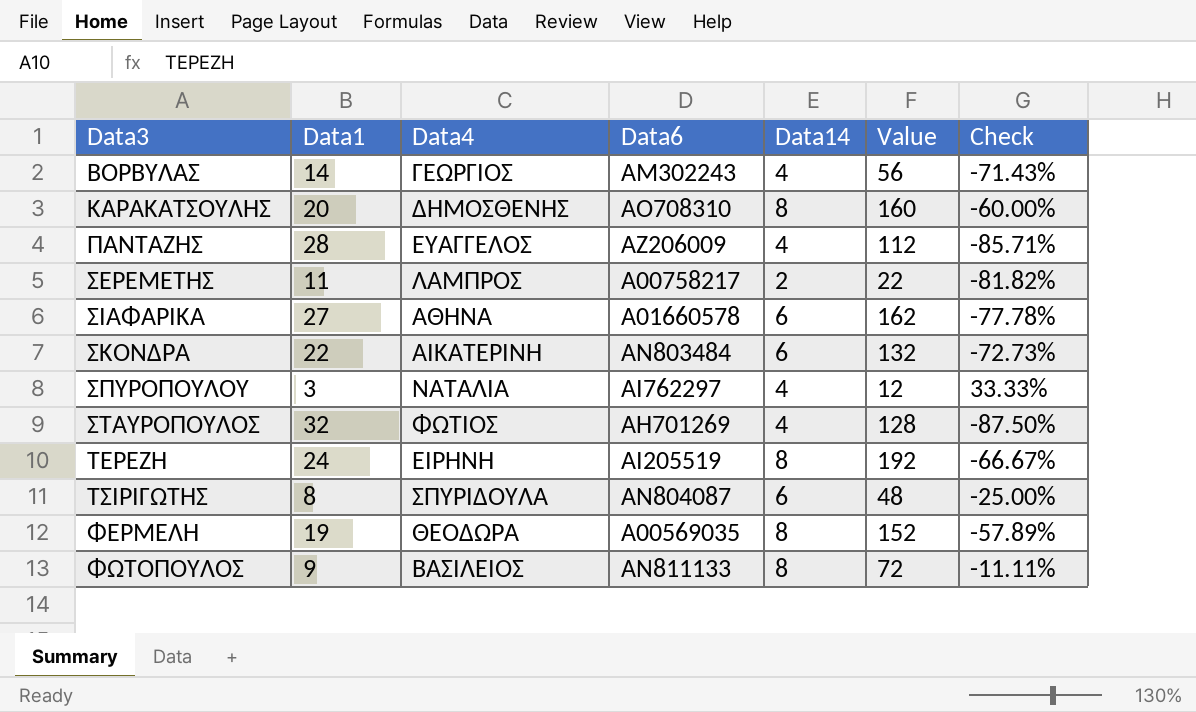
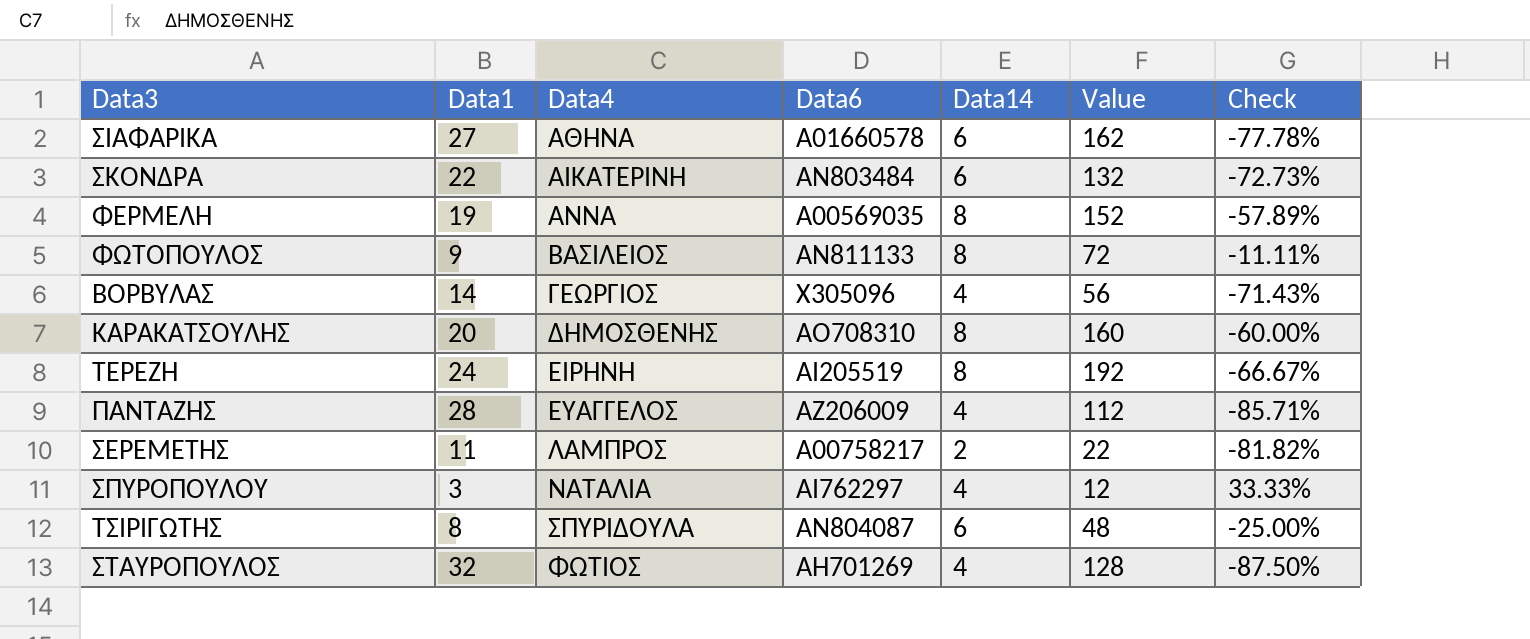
row order: Data3 ascending -> Data4 ascending
ΦΕΡΜΕΛΗ | Data4: ΘΕΟΔΩΡΑ -> ΑΝΝΑ
ΒΟΡΒΥΛΑΣ | Data6: ΑΜ302243 -> Χ305096

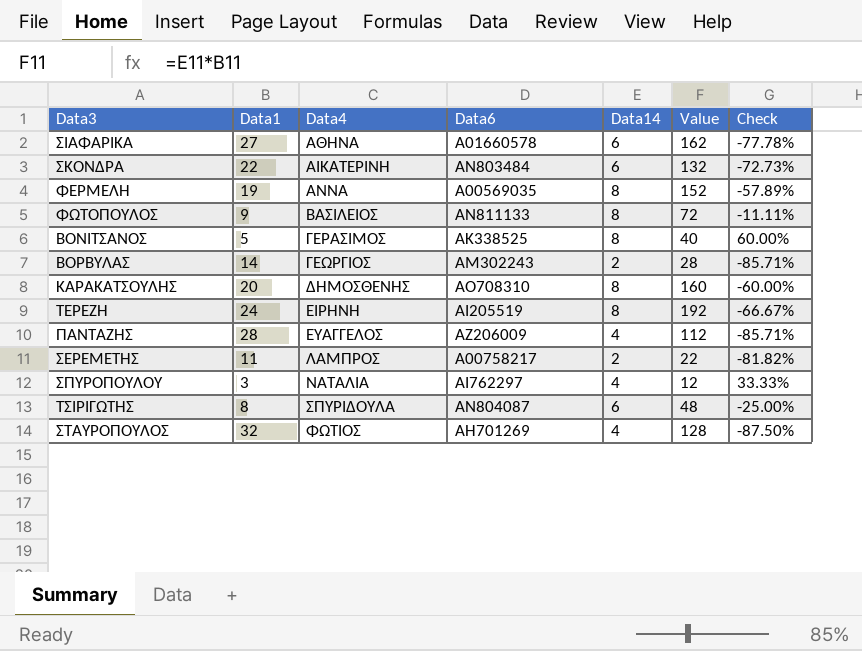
row ΒΟΝΙΤΣΑΝΟΣ: none -> 5 | ΓΕΡΑΣΙΜΟΣ | ΑΚ338525 | 8 | 40 | 60.00%
ΒΟΡΒΥΛΑΣ | Data6: Χ305096 -> ΑΜ302243
ΒΟΡΒΥΛΑΣ | Data14: 4 -> 2
ΒΟΡΒΥΛΑΣ | Value: 56 -> 28
ΒΟΡΒΥΛΑΣ | Check: -71.43% -> -85.71%

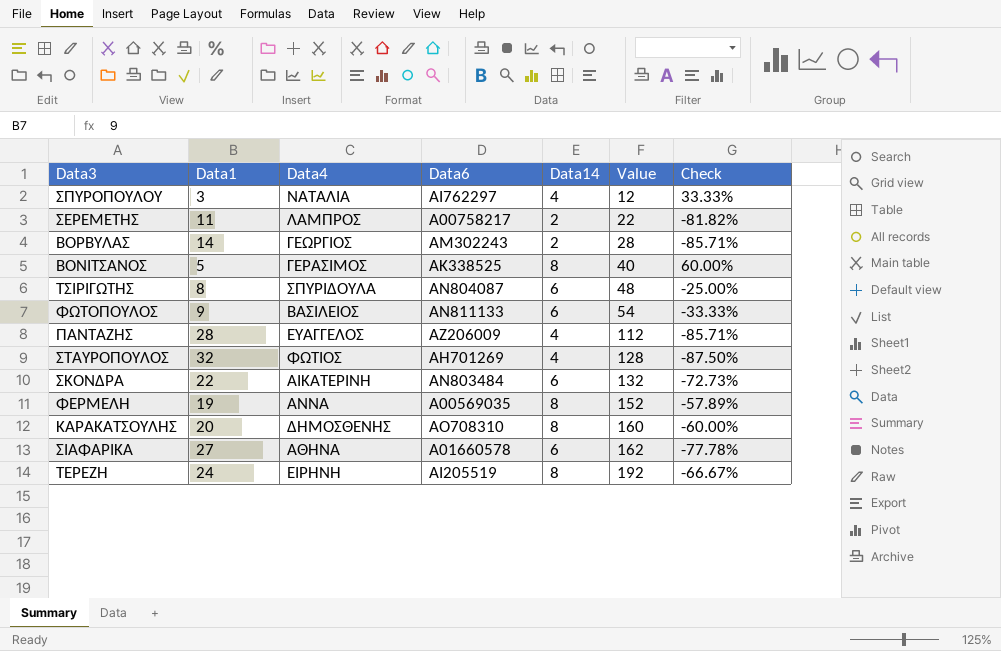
row order: Data4 ascending -> Value ascending
ΦΩΤΟΠΟΥΛΟΣ | Data14: 8 -> 6
ΦΩΤΟΠΟΥΛΟΣ | Value: 72 -> 54
ΦΩΤΟΠΟΥΛΟΣ | Check: -11.11% -> -33.33%

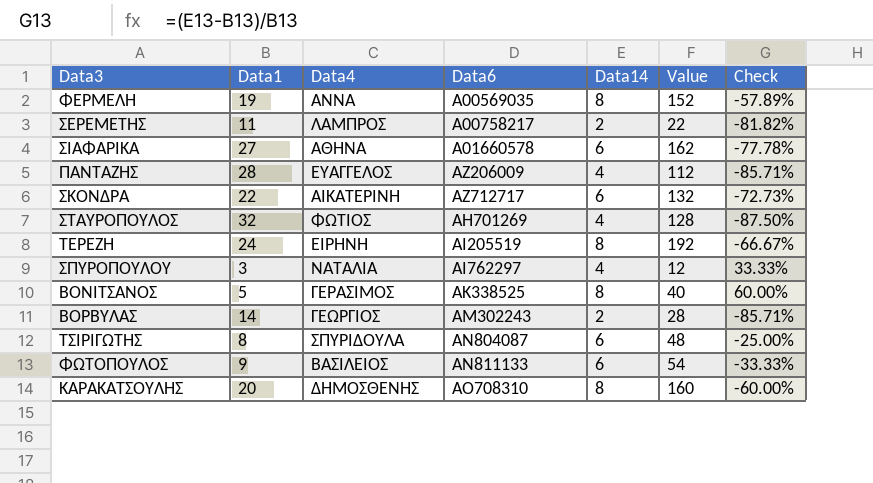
row order: Value ascending -> Data6 ascending
ΣΚΟΝΔΡΑ | Data6: ΑΝ803484 -> ΑΖ712717

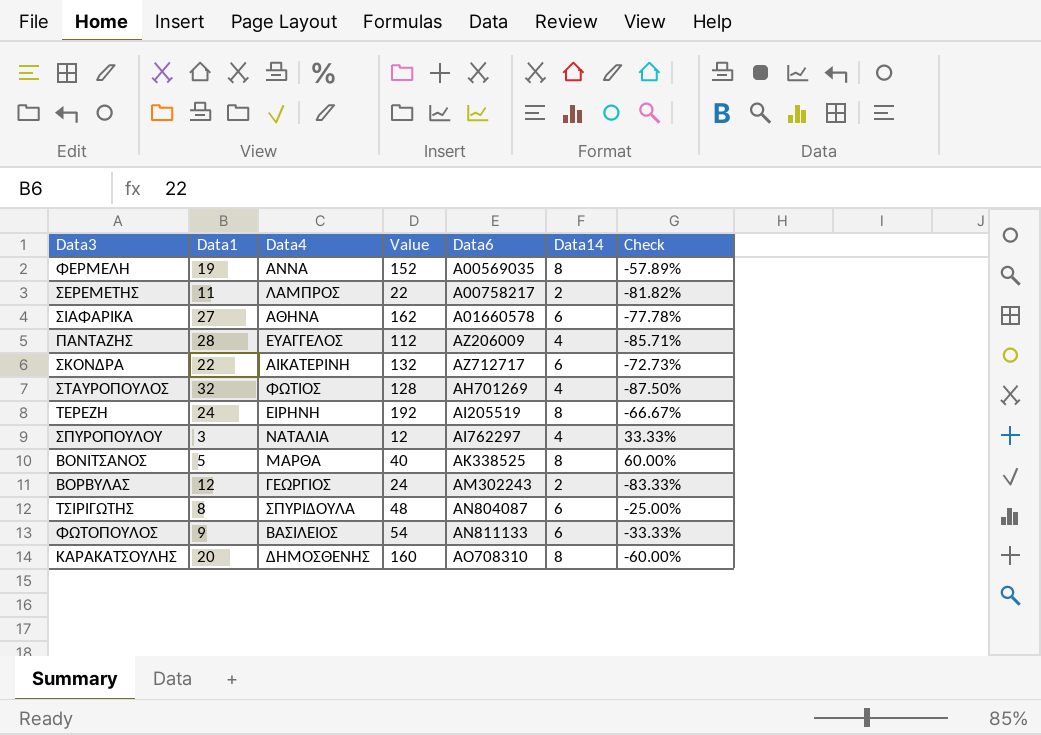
column Value | position: 6 -> 4
ΒΟΝΙΤΣΑΝΟΣ | Data4: ΓΕΡΑΣΙΜΟΣ -> ΜΑΡΘΑ
ΒΟΡΒΥΛΑΣ | Data1: 14 -> 12
ΒΟΡΒΥΛΑΣ | Value: 28 -> 24
ΒΟΡΒΥΛΑΣ | Check: -85.71% -> -83.33%

